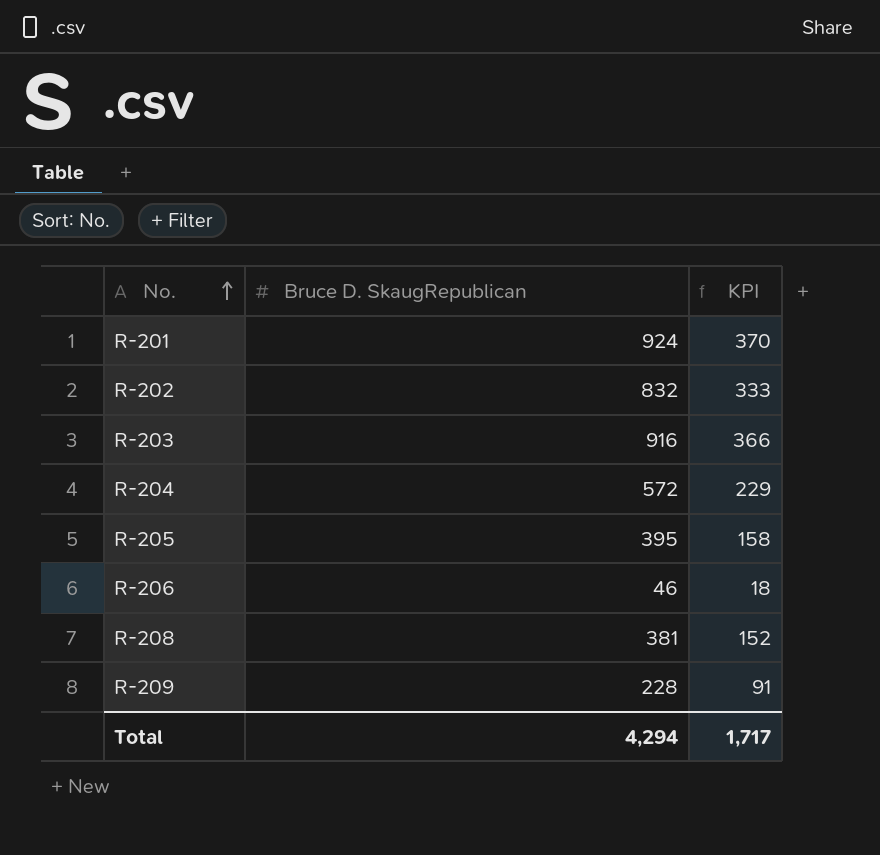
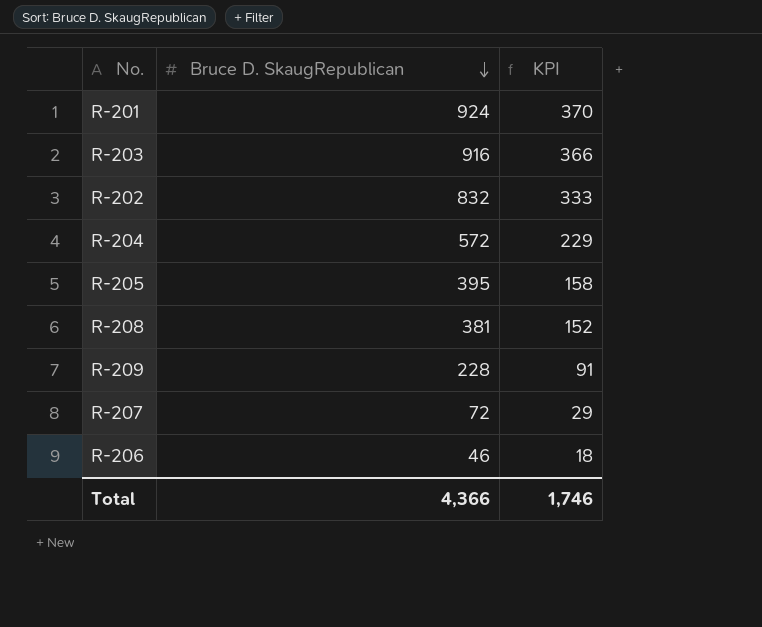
row order: No. ascending -> Bruce D. SkaugRepublican descending
row R-207: none -> 72 | 29
Total | Bruce D. SkaugRepublican: 4,294 -> 4,366
Total | KPI: 1,717 -> 1,746

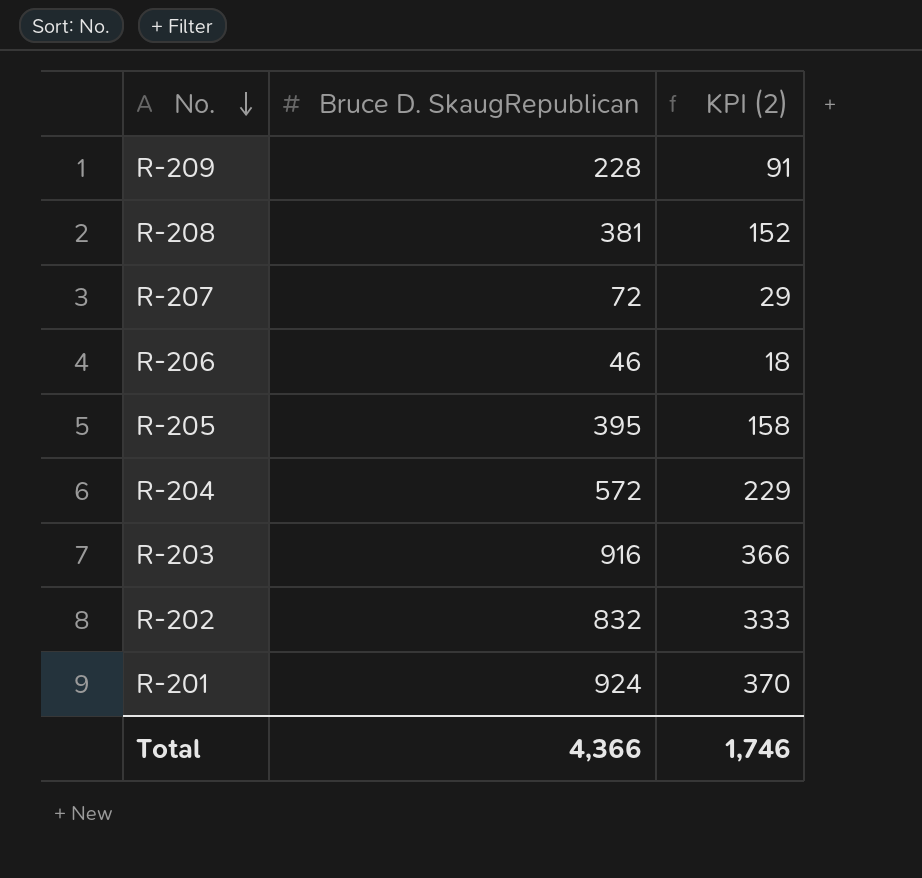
row order: Bruce D. SkaugRepublican descending -> No. descending
column name: KPI -> KPI (2)

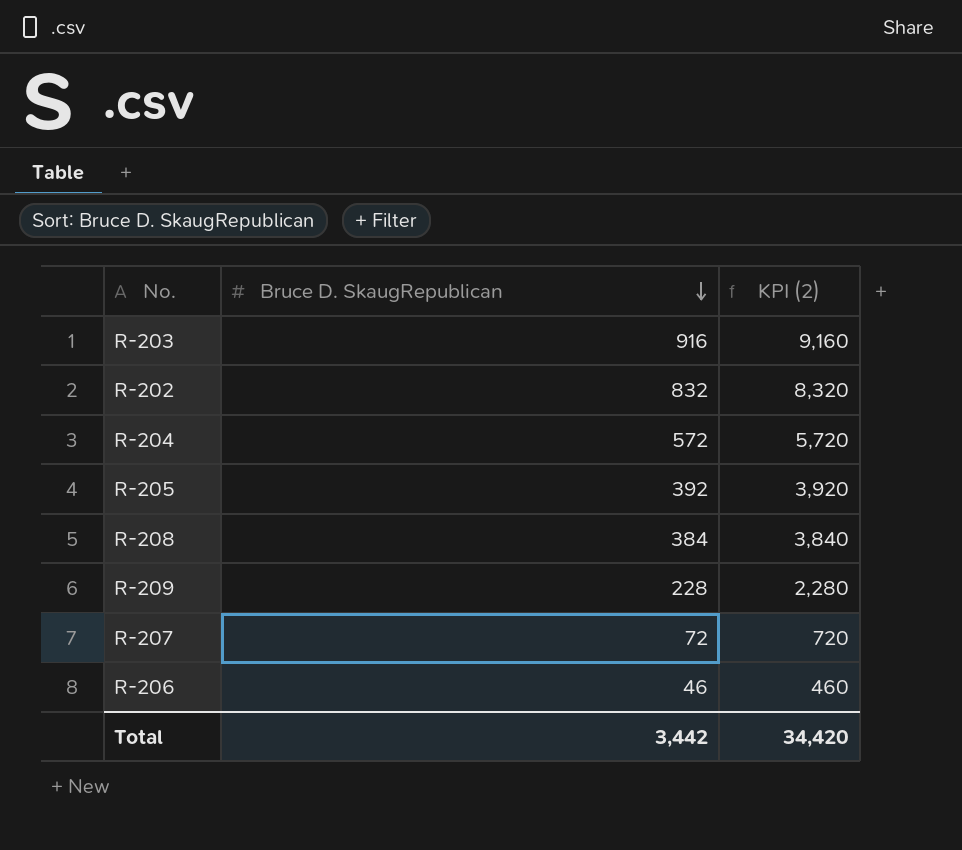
row order: No. descending -> Bruce D. SkaugRepublican descending
column KPI (2) | formula: [Bruce D. SkaugRepublican] * 0.4 -> [Bruce D. SkaugRepublican] * 10
row R-201: 924 | 370 -> none
R-205 | Bruce D. SkaugRepublican: 395 -> 392
R-208 | Bruce D. SkaugRepublican: 381 -> 384
Total | Bruce D. SkaugRepublican: 4,366 -> 3,442
Total | KPI (2): 1,746 -> 34,420

